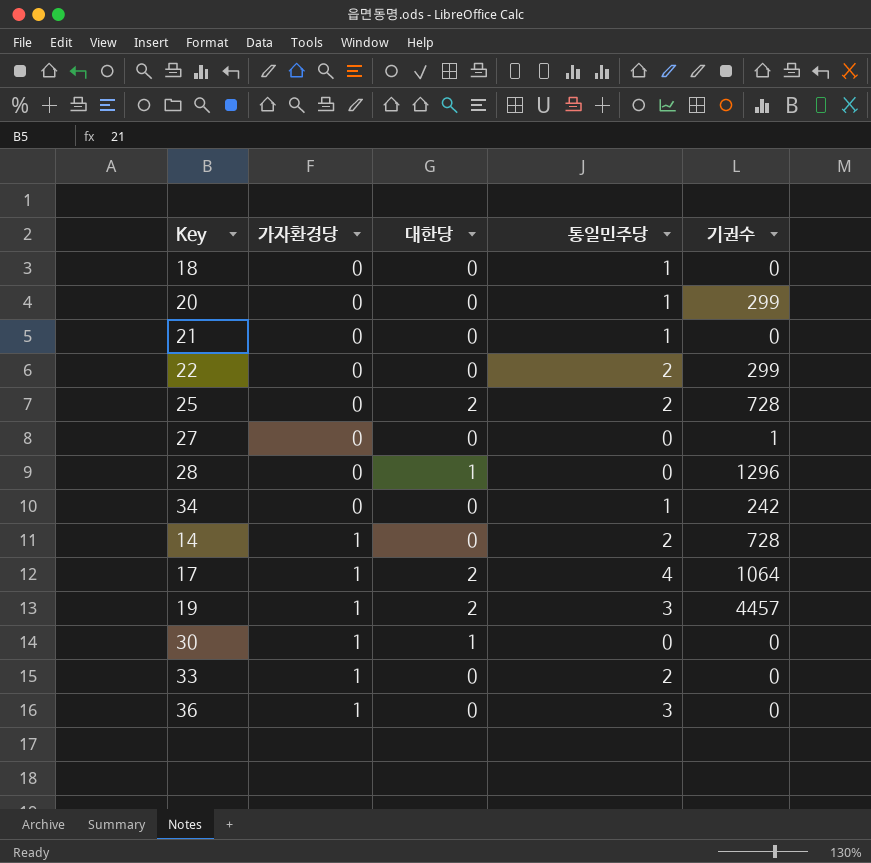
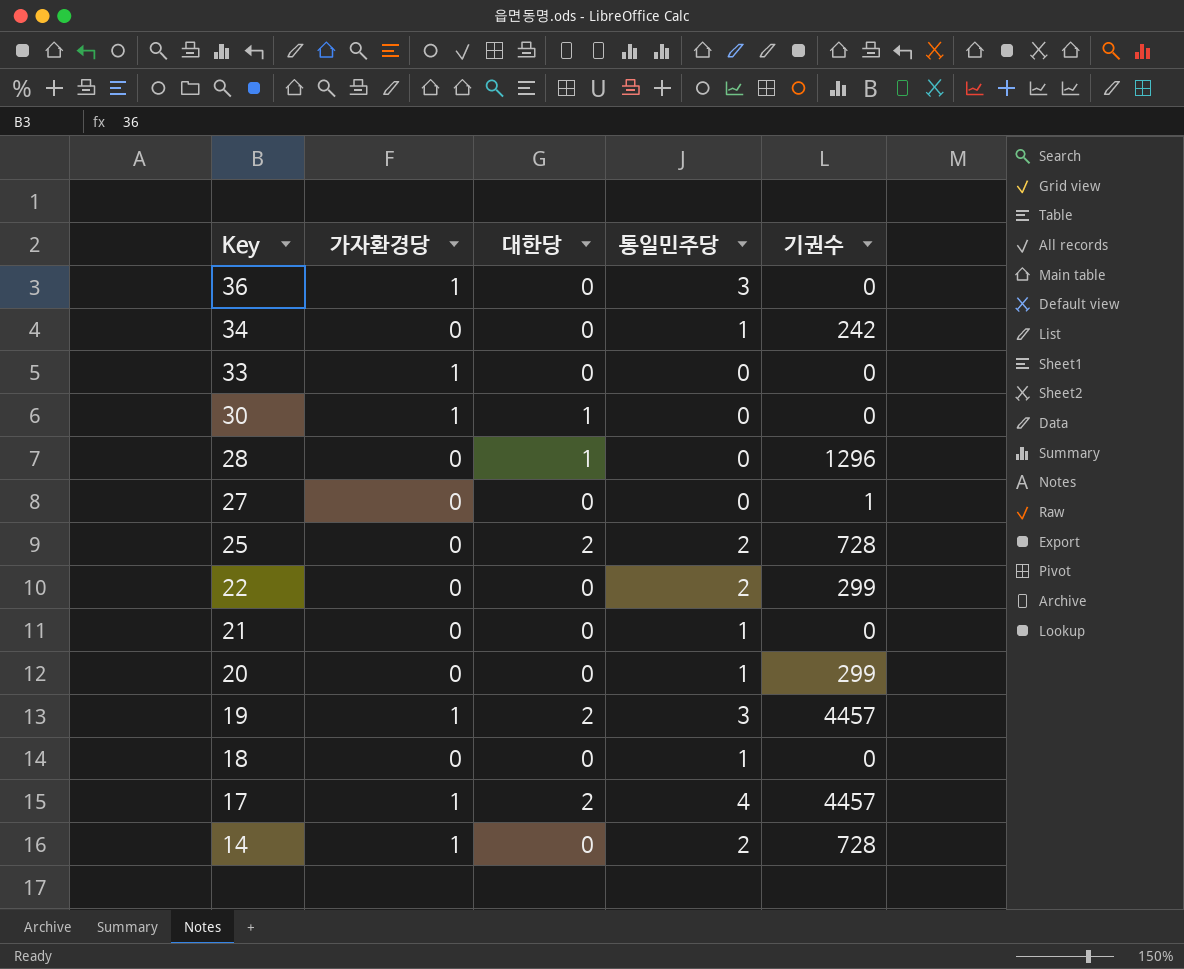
row order: 가자환경당 ascending -> Key descending
33 | 통일민주당: 2 -> 0
17 | 기권수: 1064 -> 4457

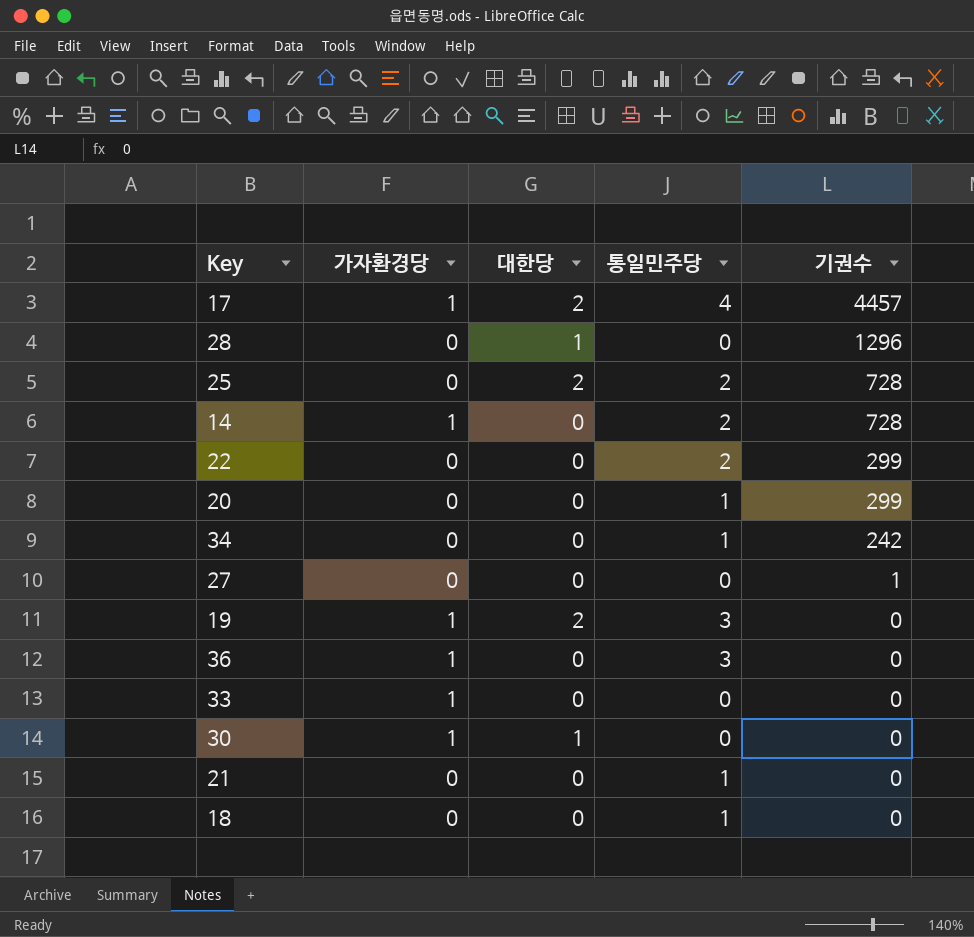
row order: Key descending -> 기권수 descending
19 | 기권수: 4457 -> 0

